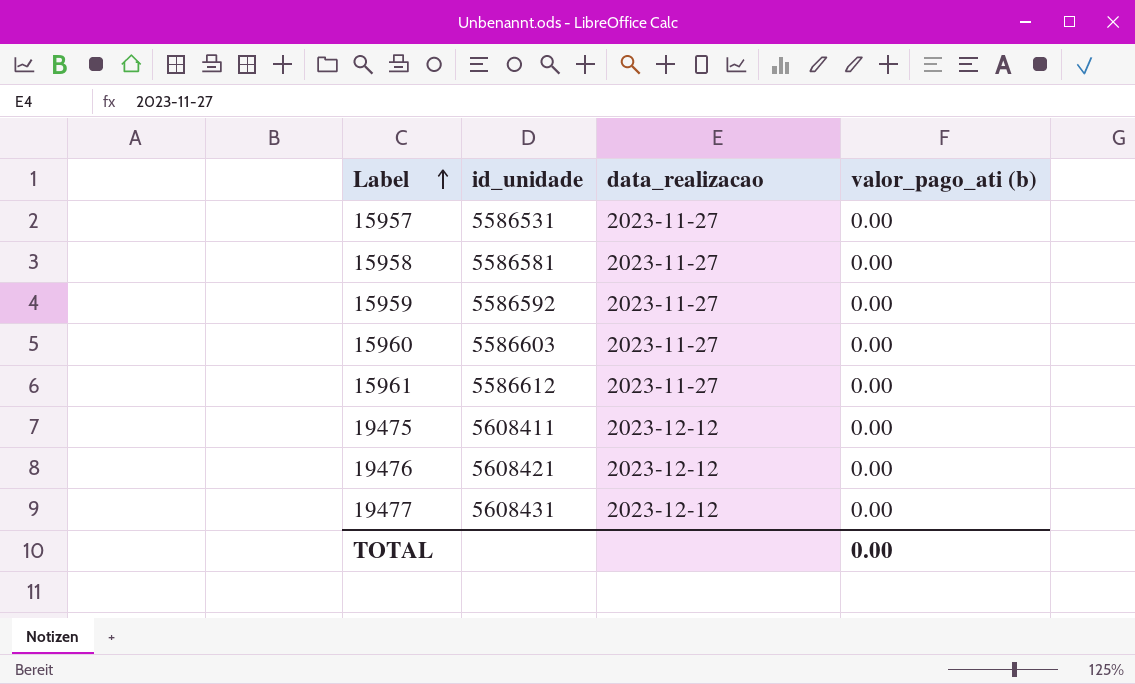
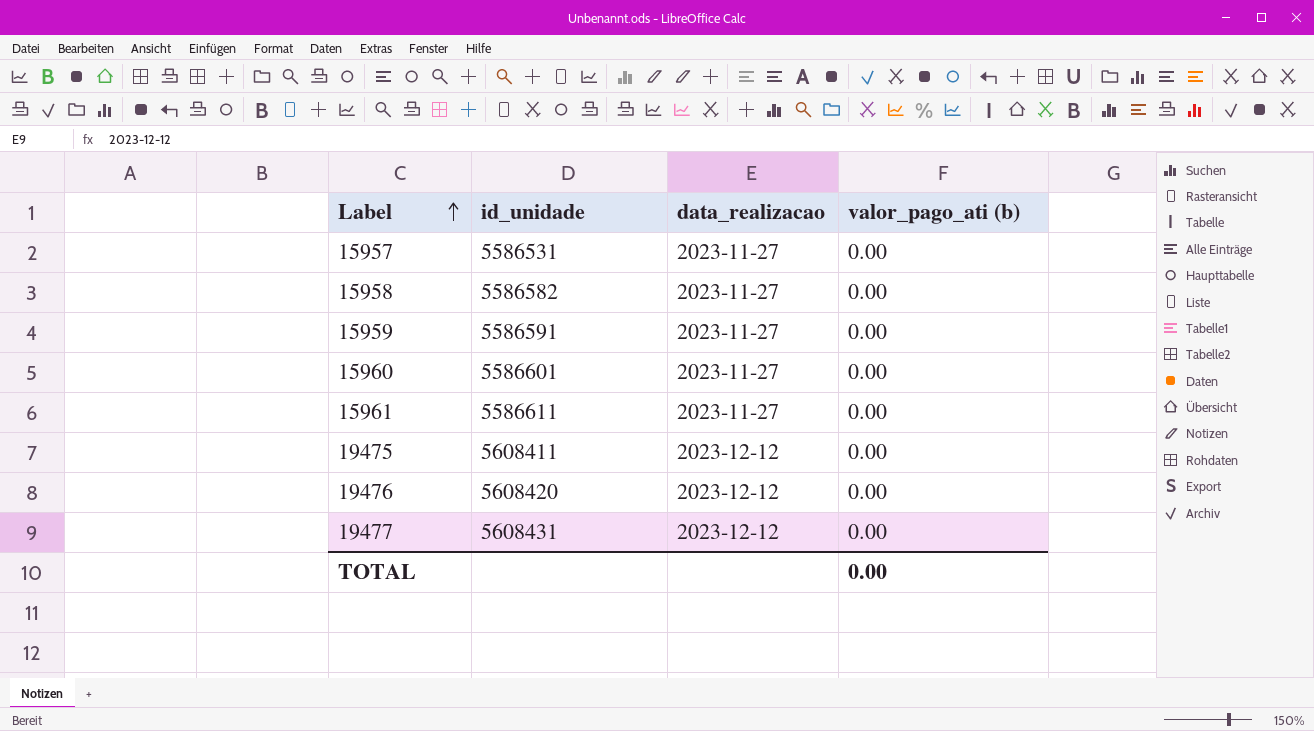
15958 | id_unidade: 5586581 -> 5586582
15959 | id_unidade: 5586592 -> 5586591
15960 | id_unidade: 5586603 -> 5586601
15961 | id_unidade: 5586612 -> 5586611
19476 | id_unidade: 5608421 -> 5608420

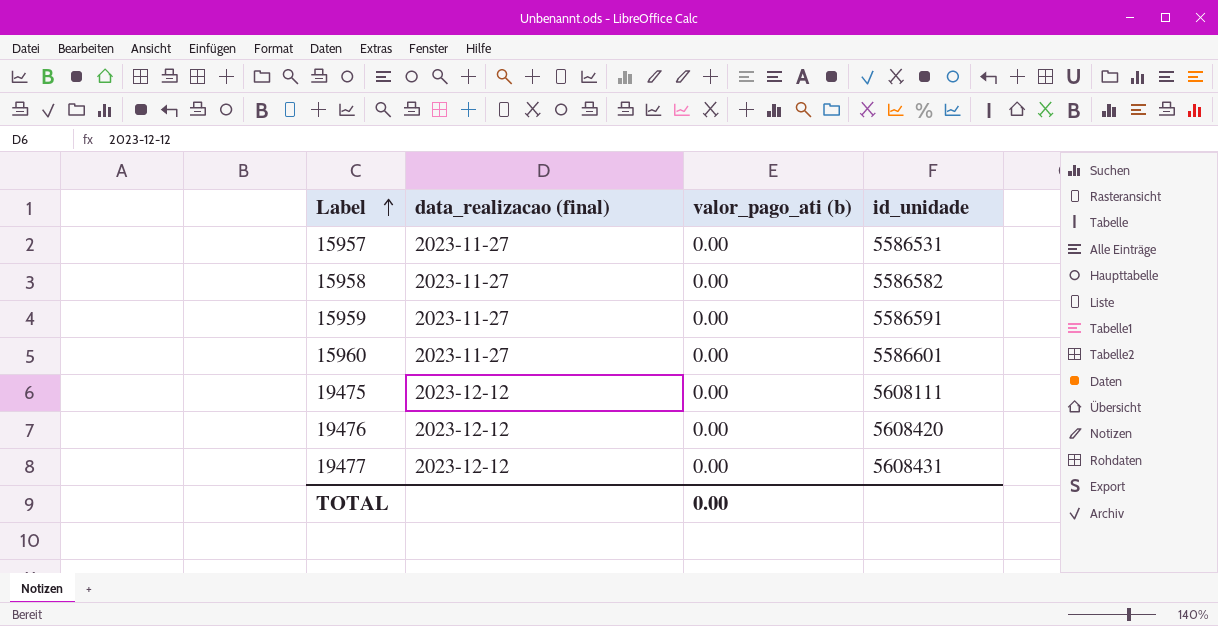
column name: data_realizacao -> data_realizacao (final)
column id_unidade | position: 2 -> 4
row 15961: 5586611 | 2023-11-27 | 0.00 -> none
19475 | id_unidade: 5608411 -> 5608111

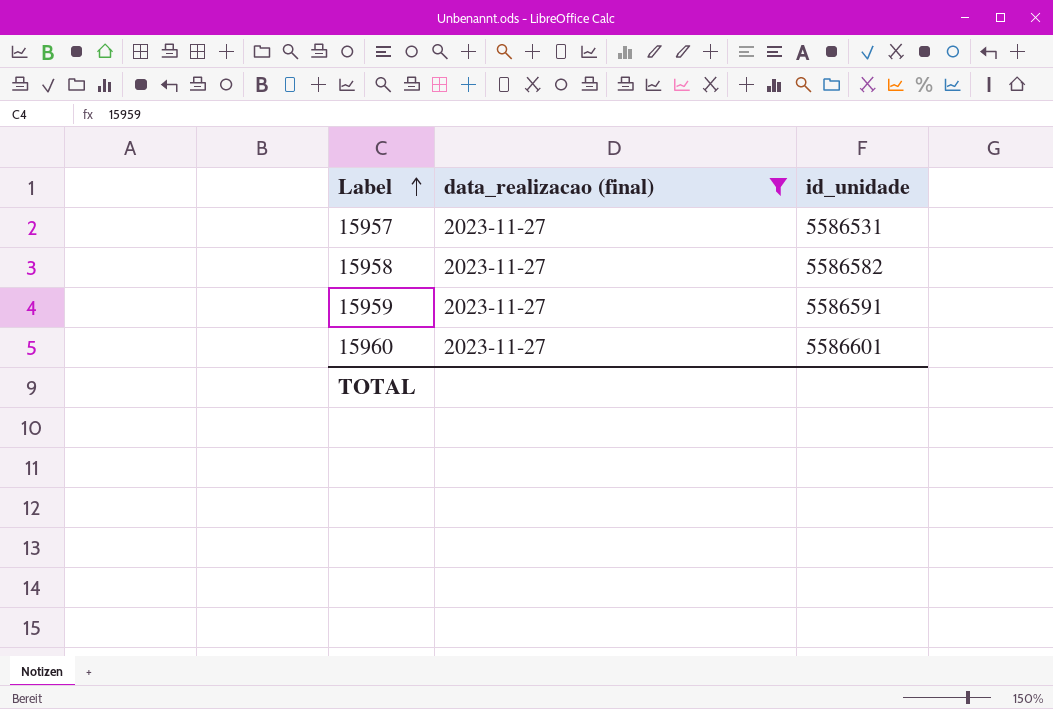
filter: none -> data_realizacao (final) = 2023-11-27
column valor_pago_ati (b) | position: 3 -> none

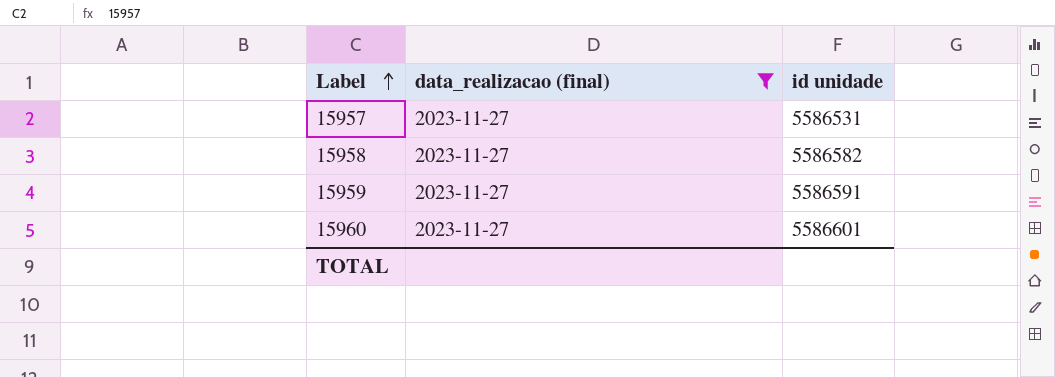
column name: id_unidade -> id unidade

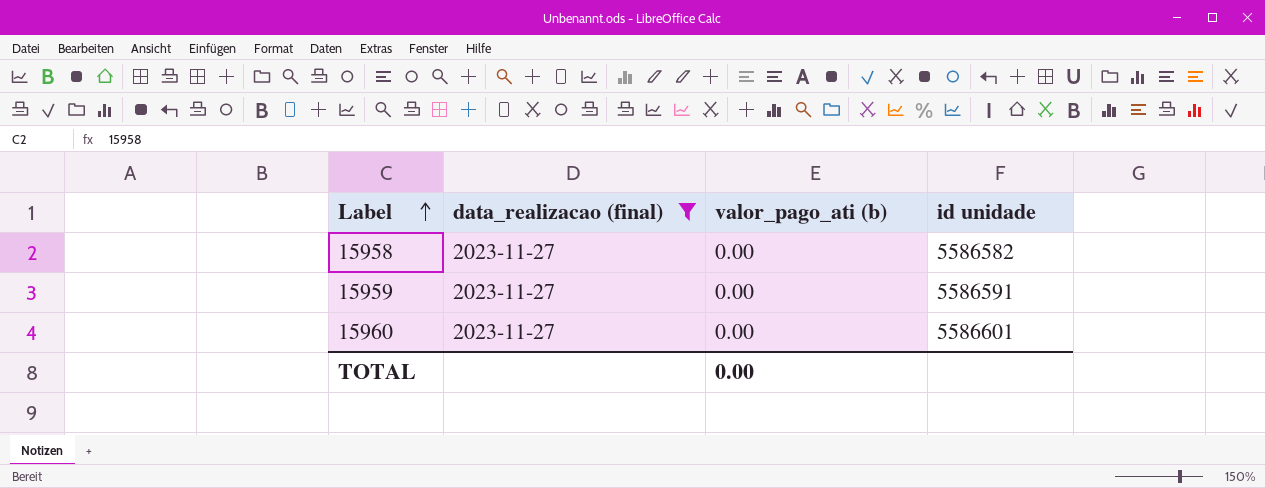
column valor_pago_ati (b) | position: none -> 3
row 15957: 2023-11-27 | 5586531 -> none

